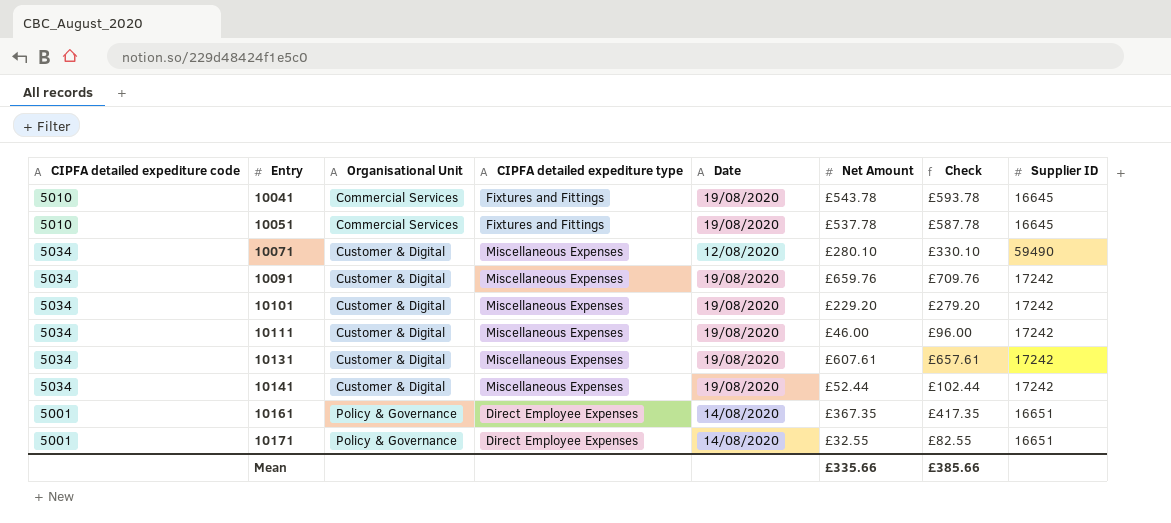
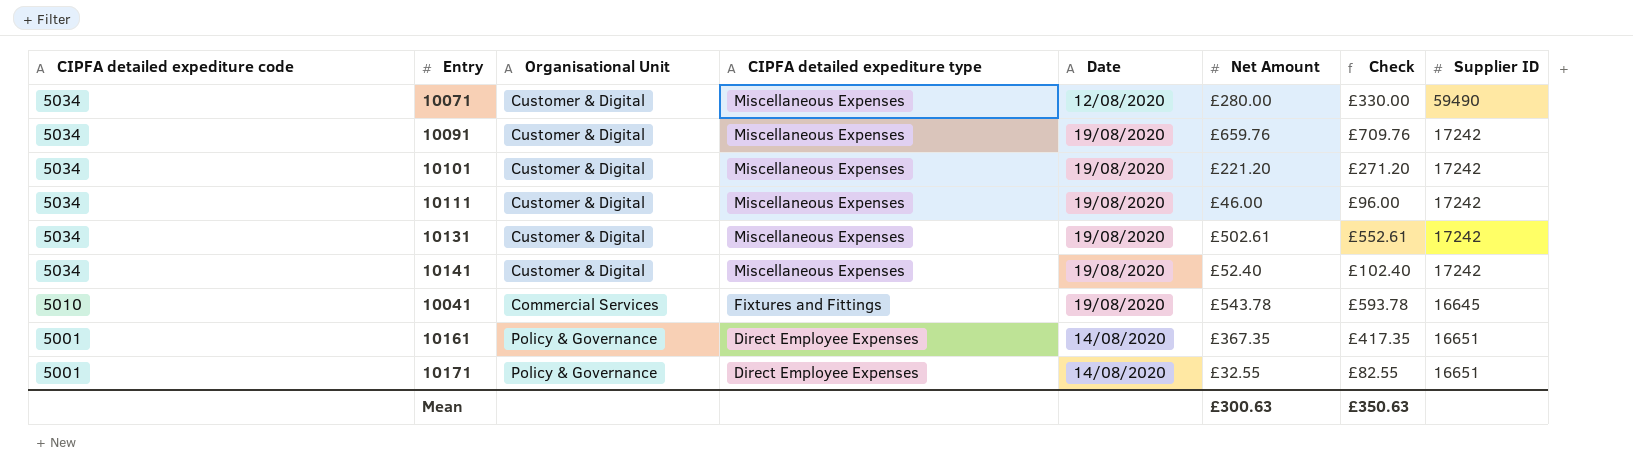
row order: Entry ascending -> CIPFA detailed expediture code descending
row 10051: 5010 | Commercial Services | Fixtures and Fittings | 19/08/2020 | £537.78 | £587.78 | 16645 -> none
10071 | Net Amount: £280.10 -> £280.00
10071 | Check: £330.10 -> £330.00
10101 | Net Amount: £229.20 -> £221.20
10101 | Check: £279.20 -> £271.20
10131 | Net Amount: £607.61 -> £502.61
10131 | Check: £657.61 -> £552.61
10141 | Net Amount: £52.44 -> £52.40
10141 | Check: £102.44 -> £102.40
Mean | Net Amount: £335.66 -> £300.63
Mean | Check: £385.66 -> £350.63

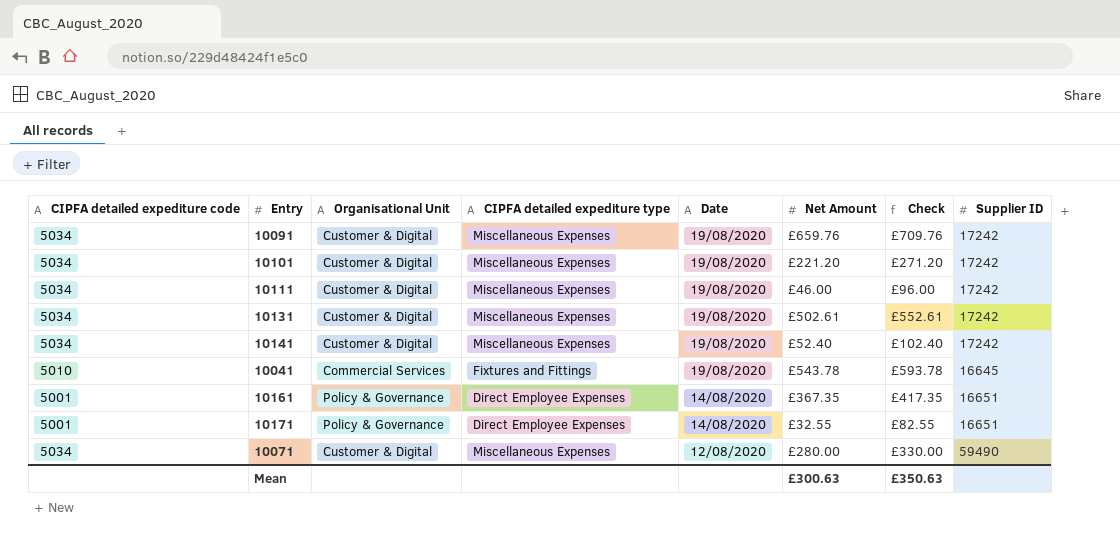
row order: CIPFA detailed expediture code descending -> Date descending

